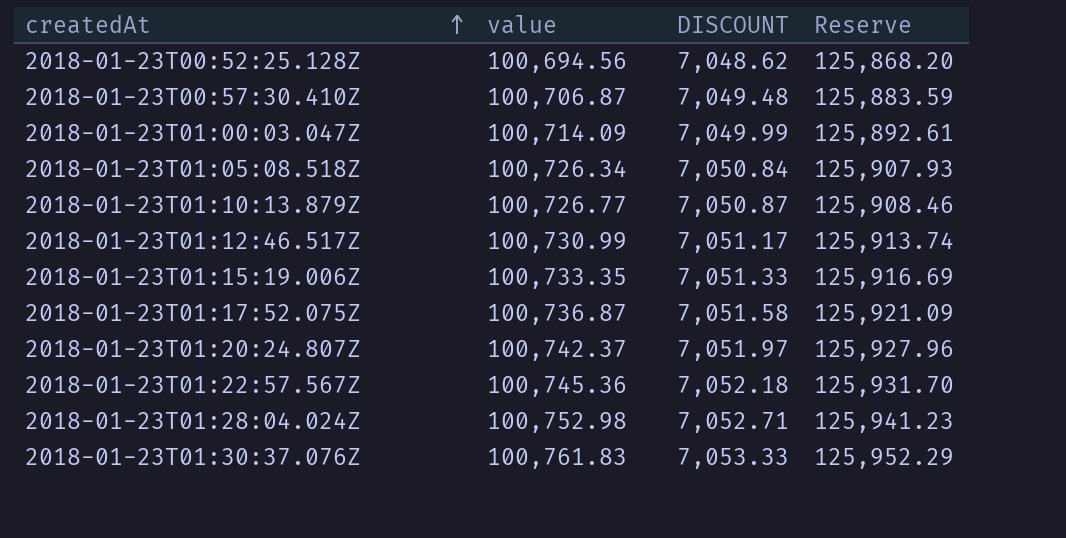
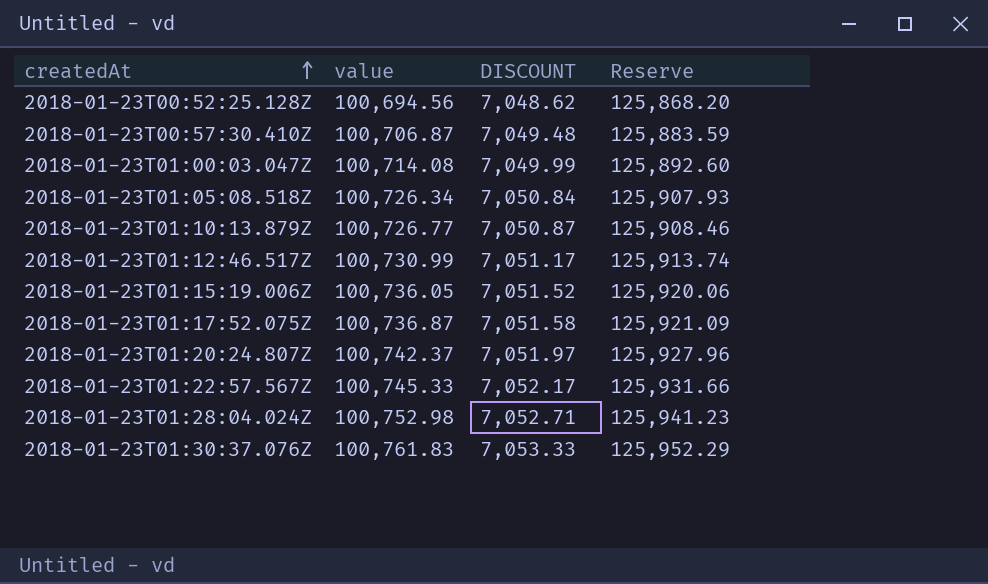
2018-01-23T01:00:03.047Z | value: 100,714.09 -> 100,714.08
2018-01-23T01:00:03.047Z | Reserve: 125,892.61 -> 125,892.60
2018-01-23T01:15:19.006Z | value: 100,733.35 -> 100,736.05
2018-01-23T01:15:19.006Z | DISCOUNT: 7,051.33 -> 7,051.52
2018-01-23T01:15:19.006Z | Reserve: 125,916.69 -> 125,920.06
2018-01-23T01:22:57.567Z | value: 100,745.36 -> 100,745.33
2018-01-23T01:22:57.567Z | DISCOUNT: 7,052.18 -> 7,052.17
2018-01-23T01:22:57.567Z | Reserve: 125,931.70 -> 125,931.66

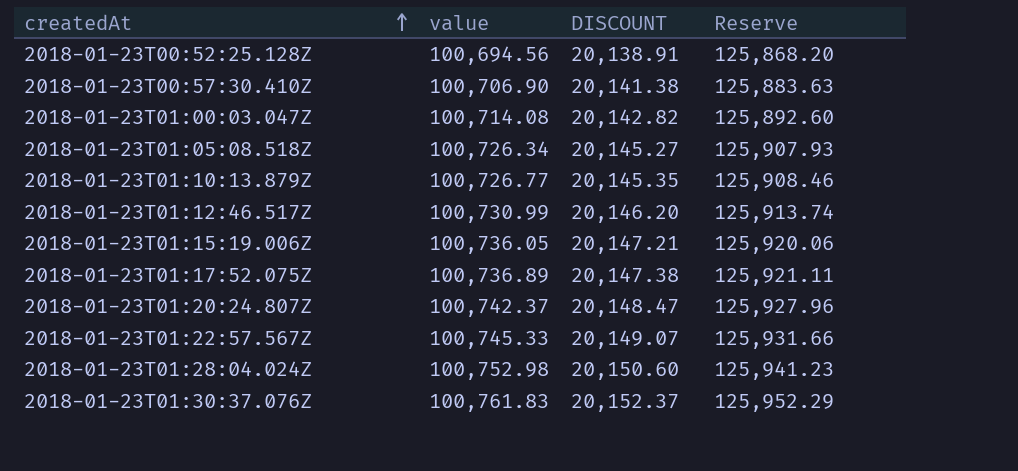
column DISCOUNT | formula: [value] * 0.07 -> [value] * 0.2
2018-01-23T00:57:30.410Z | value: 100,706.87 -> 100,706.90
2018-01-23T00:57:30.410Z | Reserve: 125,883.59 -> 125,883.63
2018-01-23T01:17:52.075Z | value: 100,736.87 -> 100,736.89
2018-01-23T01:17:52.075Z | Reserve: 125,921.09 -> 125,921.11

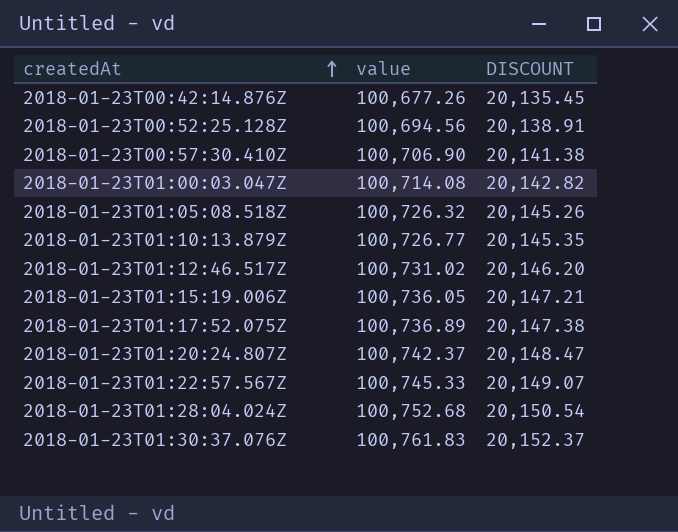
column Reserve | formula: [value] * 1.25 -> none
row 2018-01-23T00:42:14.876Z: none -> 100,677.26 | 20,135.45
2018-01-23T01:05:08.518Z | value: 100,726.34 -> 100,726.32
2018-01-23T01:05:08.518Z | DISCOUNT: 20,145.27 -> 20,145.26
2018-01-23T01:12:46.517Z | value: 100,730.99 -> 100,731.02
2018-01-23T01:28:04.024Z | value: 100,752.98 -> 100,752.68
2018-01-23T01:28:04.024Z | DISCOUNT: 20,150.60 -> 20,150.54

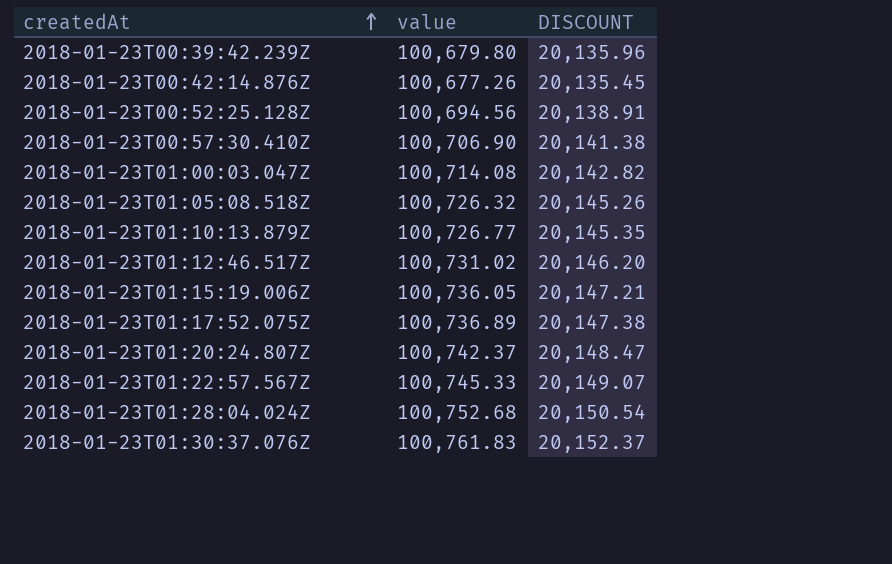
row 2018-01-23T00:39:42.239Z: none -> 100,679.80 | 20,135.96

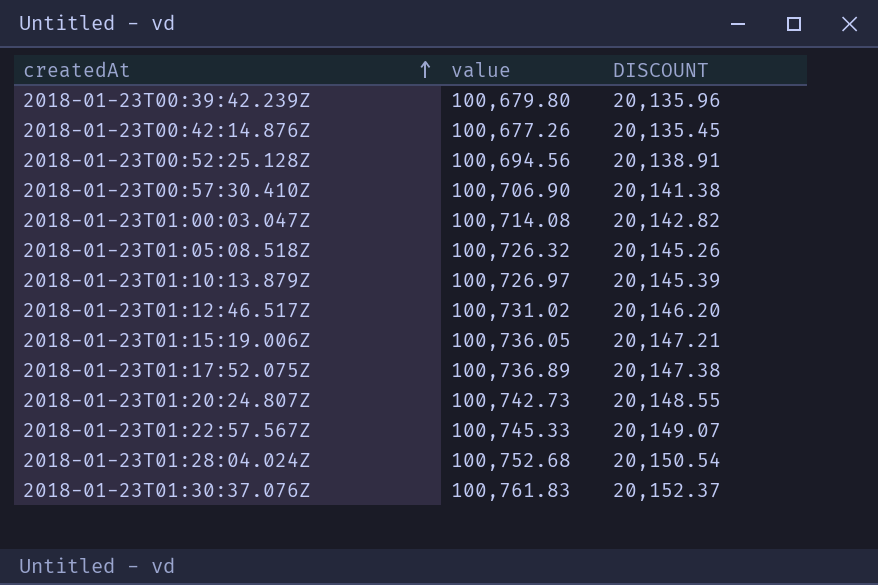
2018-01-23T01:10:13.879Z | value: 100,726.77 -> 100,726.97
2018-01-23T01:10:13.879Z | DISCOUNT: 20,145.35 -> 20,145.39
2018-01-23T01:20:24.807Z | value: 100,742.37 -> 100,742.73
2018-01-23T01:20:24.807Z | DISCOUNT: 20,148.47 -> 20,148.55

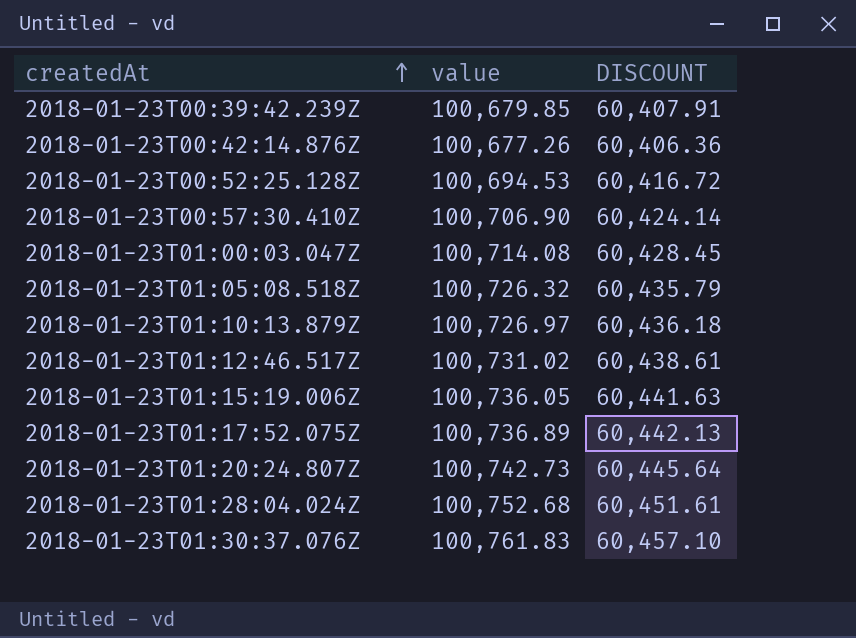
column DISCOUNT | formula: [value] * 0.2 -> [value] * 0.6
row 2018-01-23T01:22:57.567Z: 100,745.33 | 20,149.07 -> none
2018-01-23T00:39:42.239Z | value: 100,679.80 -> 100,679.85
2018-01-23T00:52:25.128Z | value: 100,694.56 -> 100,694.53

